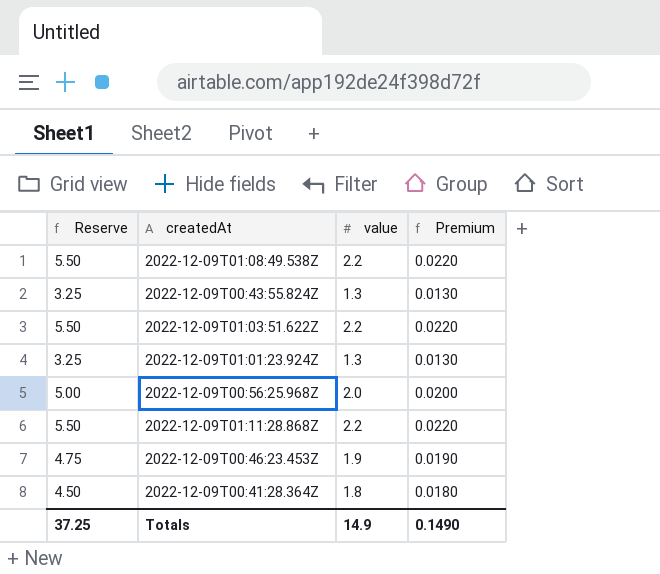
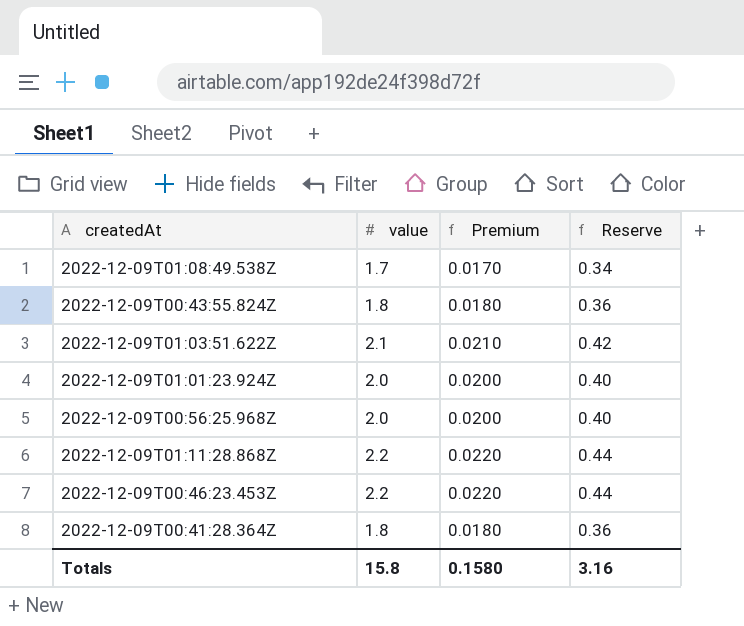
column Reserve | formula: [value] * 2.5 -> [value] * 0.2
column Reserve | position: 1 -> 4
2022-12-09T01:08:49.538Z | value: 2.2 -> 1.7
2022-12-09T01:08:49.538Z | Premium: 0.0220 -> 0.0170
2022-12-09T00:43:55.824Z | value: 1.3 -> 1.8
2022-12-09T00:43:55.824Z | Premium: 0.0130 -> 0.0180
2022-12-09T01:03:51.622Z | value: 2.2 -> 2.1
2022-12-09T01:03:51.622Z | Premium: 0.0220 -> 0.0210
2022-12-09T01:01:23.924Z | value: 1.3 -> 2.0
2022-12-09T01:01:23.924Z | Premium: 0.0130 -> 0.0200
2022-12-09T00:46:23.453Z | value: 1.9 -> 2.2
2022-12-09T00:46:23.453Z | Premium: 0.0190 -> 0.0220
Totals | value: 14.9 -> 15.8
Totals | Premium: 0.1490 -> 0.1580
Totals | Reserve: 37.25 -> 3.16

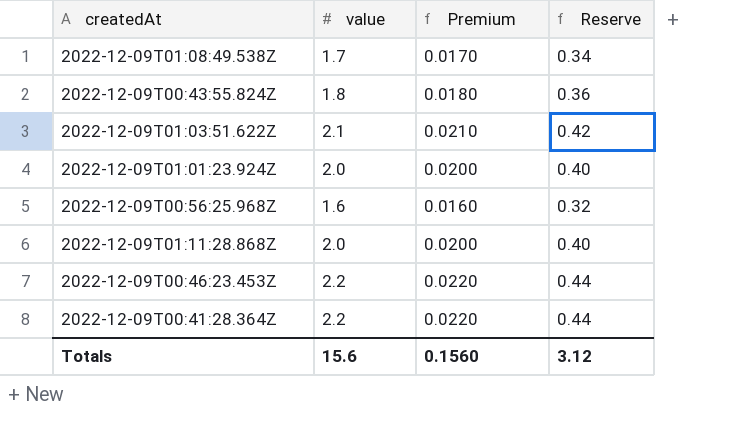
2022-12-09T00:56:25.968Z | value: 2.0 -> 1.6
2022-12-09T00:56:25.968Z | Premium: 0.0200 -> 0.0160
2022-12-09T00:56:25.968Z | Reserve: 0.40 -> 0.32
2022-12-09T01:11:28.868Z | value: 2.2 -> 2.0
2022-12-09T01:11:28.868Z | Premium: 0.0220 -> 0.0200
2022-12-09T01:11:28.868Z | Reserve: 0.44 -> 0.40
2022-12-09T00:41:28.364Z | value: 1.8 -> 2.2
2022-12-09T00:41:28.364Z | Premium: 0.0180 -> 0.0220
2022-12-09T00:41:28.364Z | Reserve: 0.36 -> 0.44
Totals | value: 15.8 -> 15.6
Totals | Premium: 0.1580 -> 0.1560
Totals | Reserve: 3.16 -> 3.12

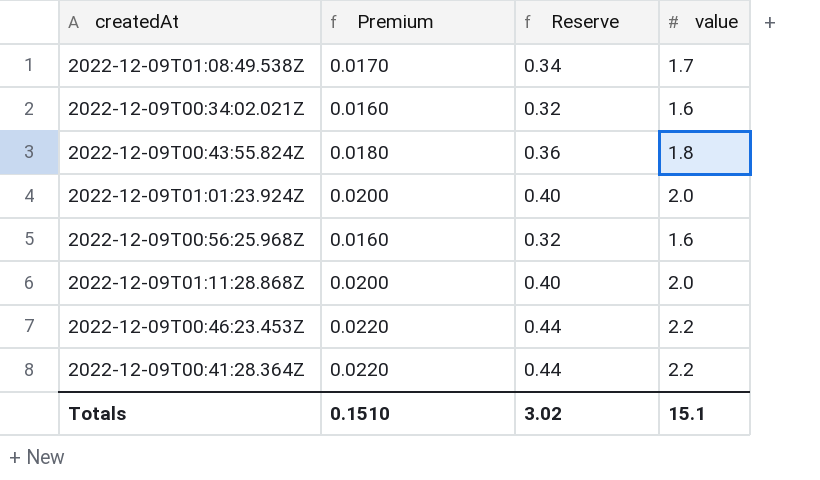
column value | position: 2 -> 4
row 2022-12-09T01:03:51.622Z: 2.1 | 0.0210 | 0.42 -> none
row 2022-12-09T00:34:02.021Z: none -> 0.0160 | 0.32 | 1.6
Totals | Premium: 0.1560 -> 0.1510
Totals | Reserve: 3.12 -> 3.02
Totals | value: 15.6 -> 15.1

